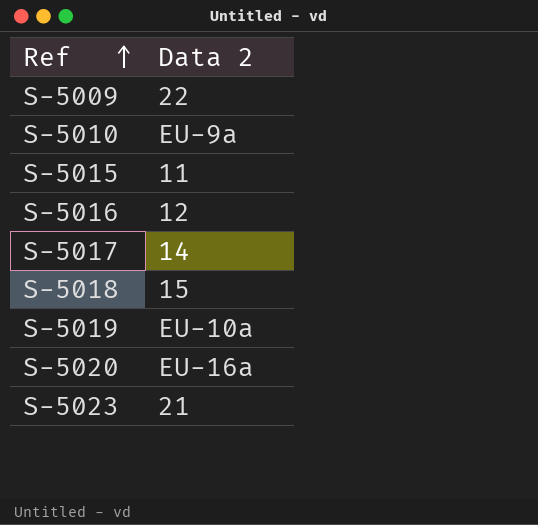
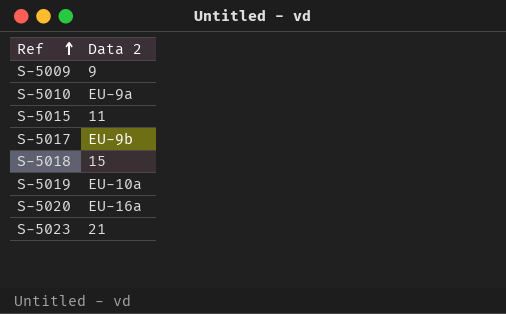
row S-5016: 12 -> none
S-5009 | Data 2: 22 -> 9
S-5017 | Data 2: 14 -> EU-9b

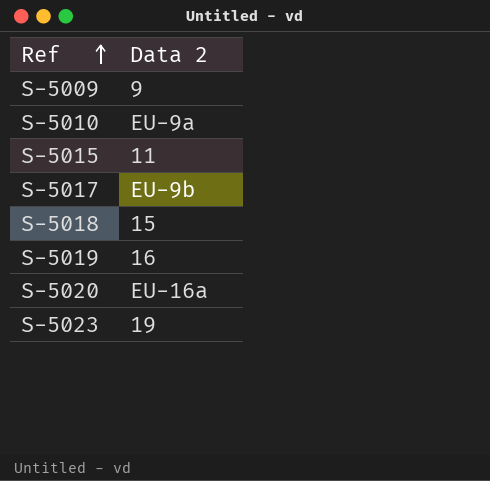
S-5019 | Data 2: EU-10a -> 16
S-5023 | Data 2: 21 -> 19

